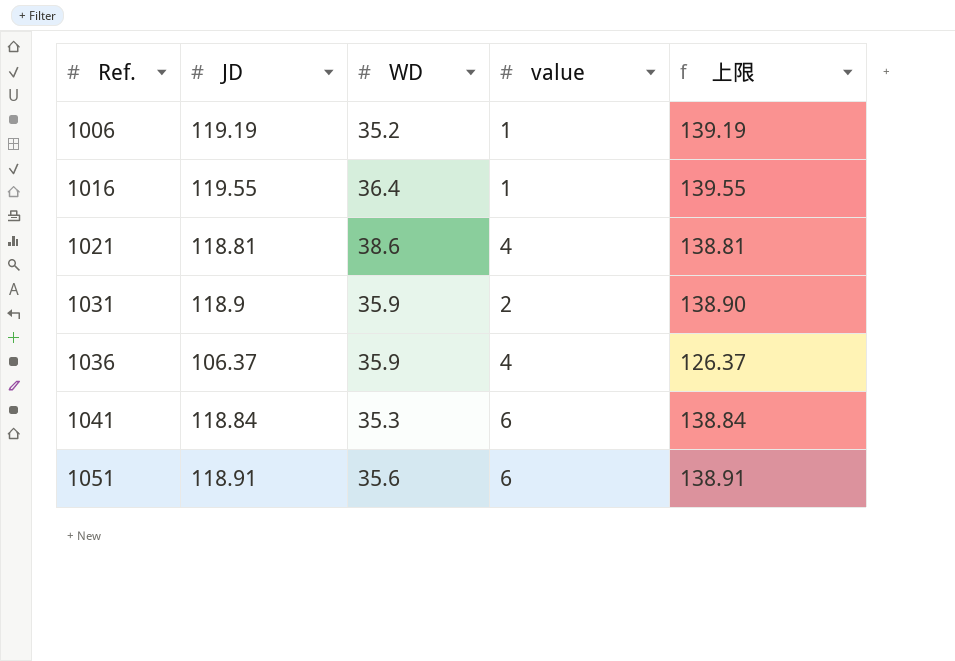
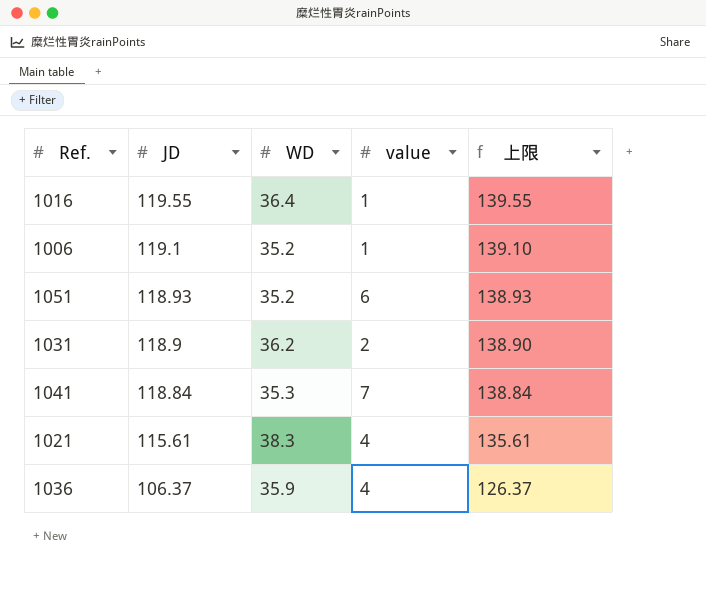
row order: Ref. ascending -> JD descending
1006 | JD: 119.19 -> 119.1
1006 | 上限: 139.19 -> 139.10
1051 | JD: 118.91 -> 118.93
1051 | WD: 35.6 -> 35.2
1051 | 上限: 138.91 -> 138.93
1031 | WD: 35.9 -> 36.2
1041 | value: 6 -> 7
1021 | JD: 118.81 -> 115.61
1021 | WD: 38.6 -> 38.3
1021 | 上限: 138.81 -> 135.61

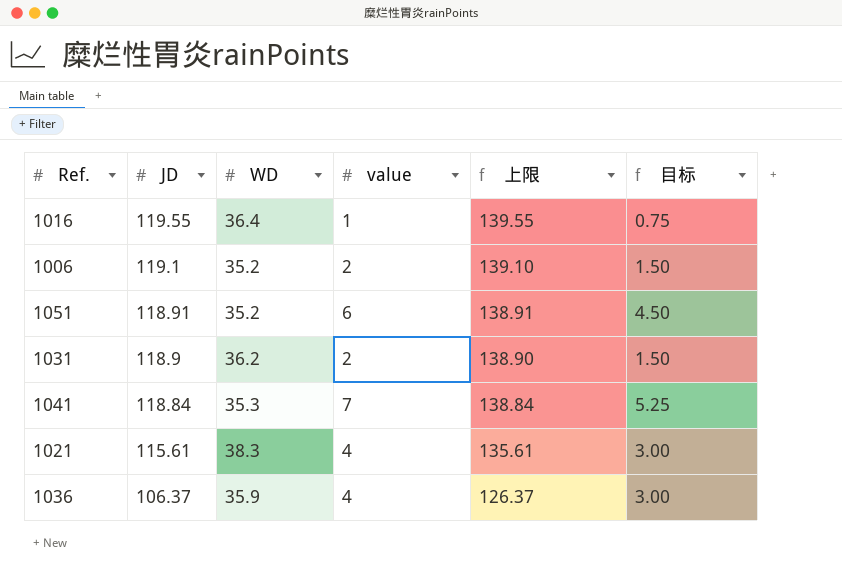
column 目标 | formula: none -> [value] * 0.75
1006 | value: 1 -> 2
1051 | JD: 118.93 -> 118.91
1051 | 上限: 138.93 -> 138.91

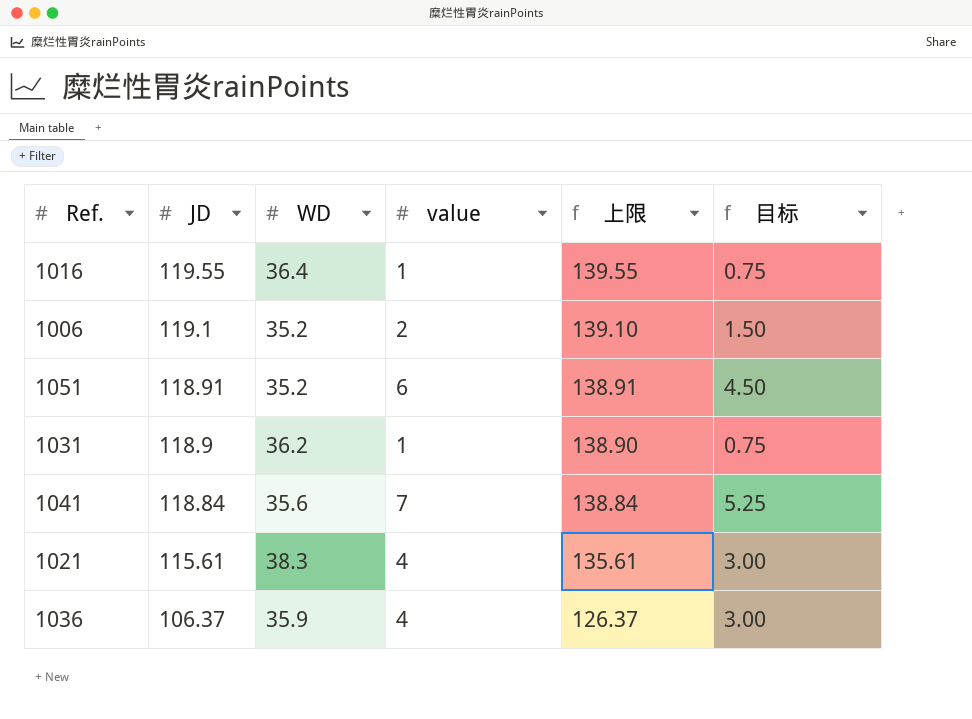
1031 | value: 2 -> 1
1031 | 目标: 1.50 -> 0.75
1041 | WD: 35.3 -> 35.6

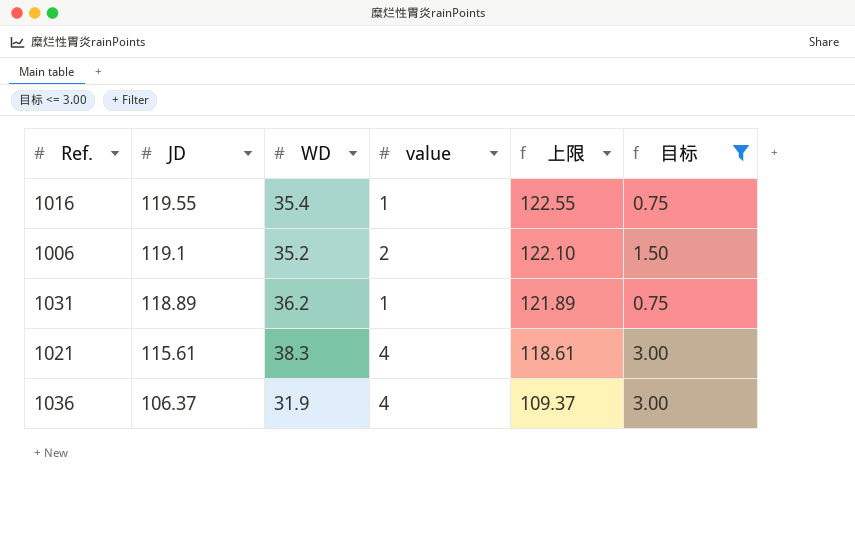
filter: none -> 目标 <= 3.00
column 上限 | formula: [JD] + 20 -> [JD] + 3
1016 | WD: 36.4 -> 35.4
1031 | JD: 118.9 -> 118.89
1036 | WD: 35.9 -> 31.9

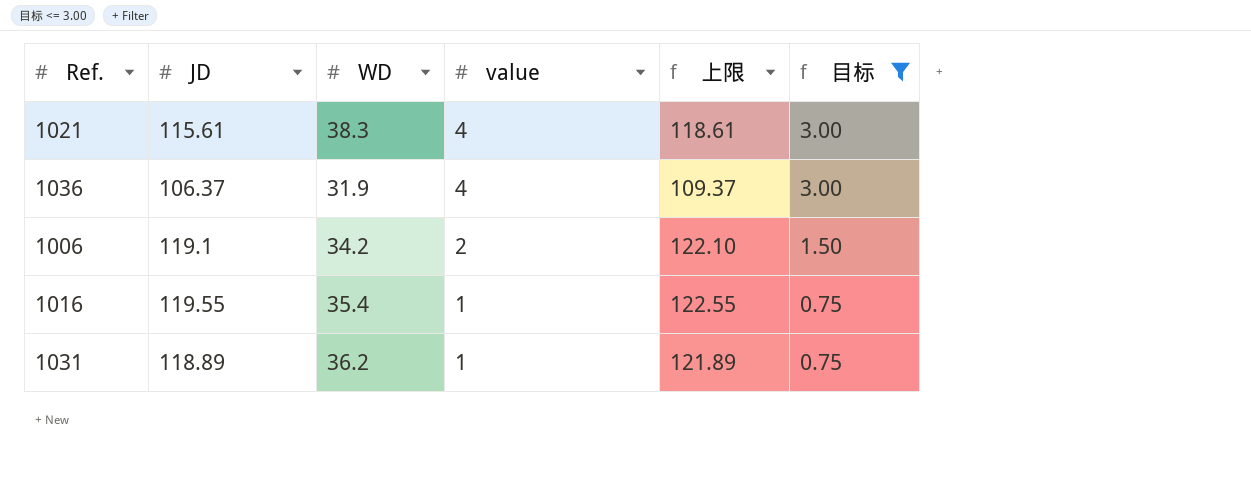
row order: JD descending -> value descending
1006 | WD: 35.2 -> 34.2

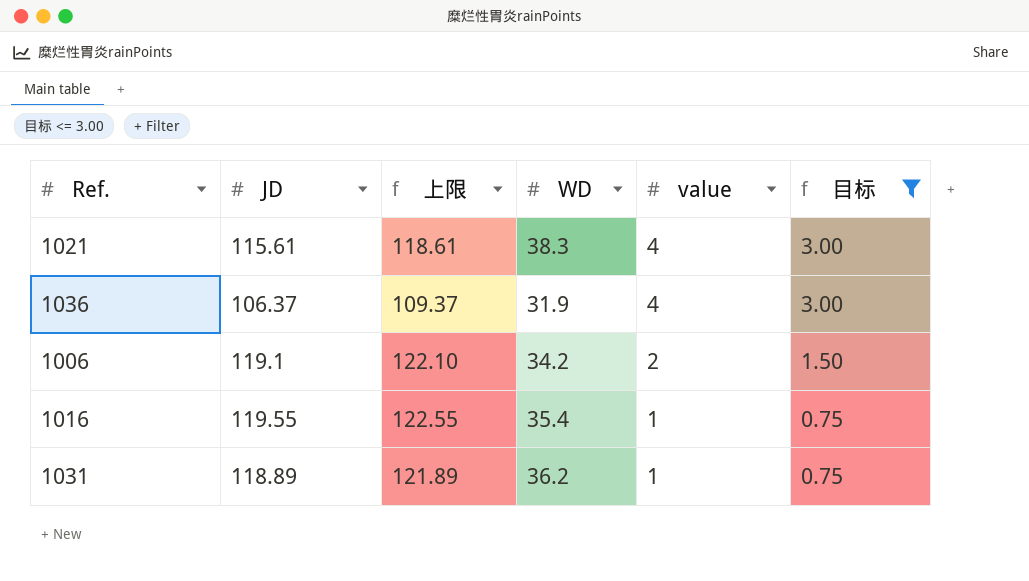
column 上限 | position: 5 -> 3

